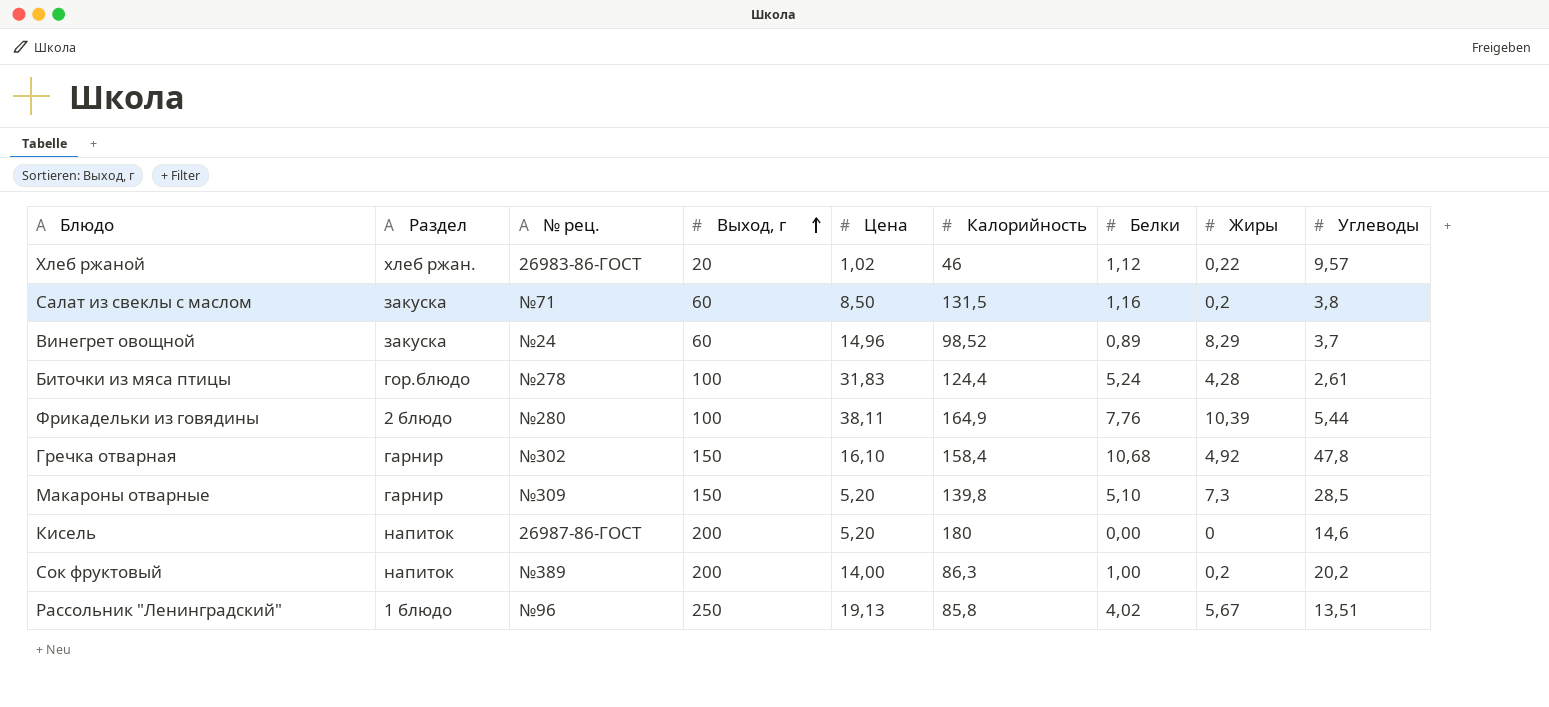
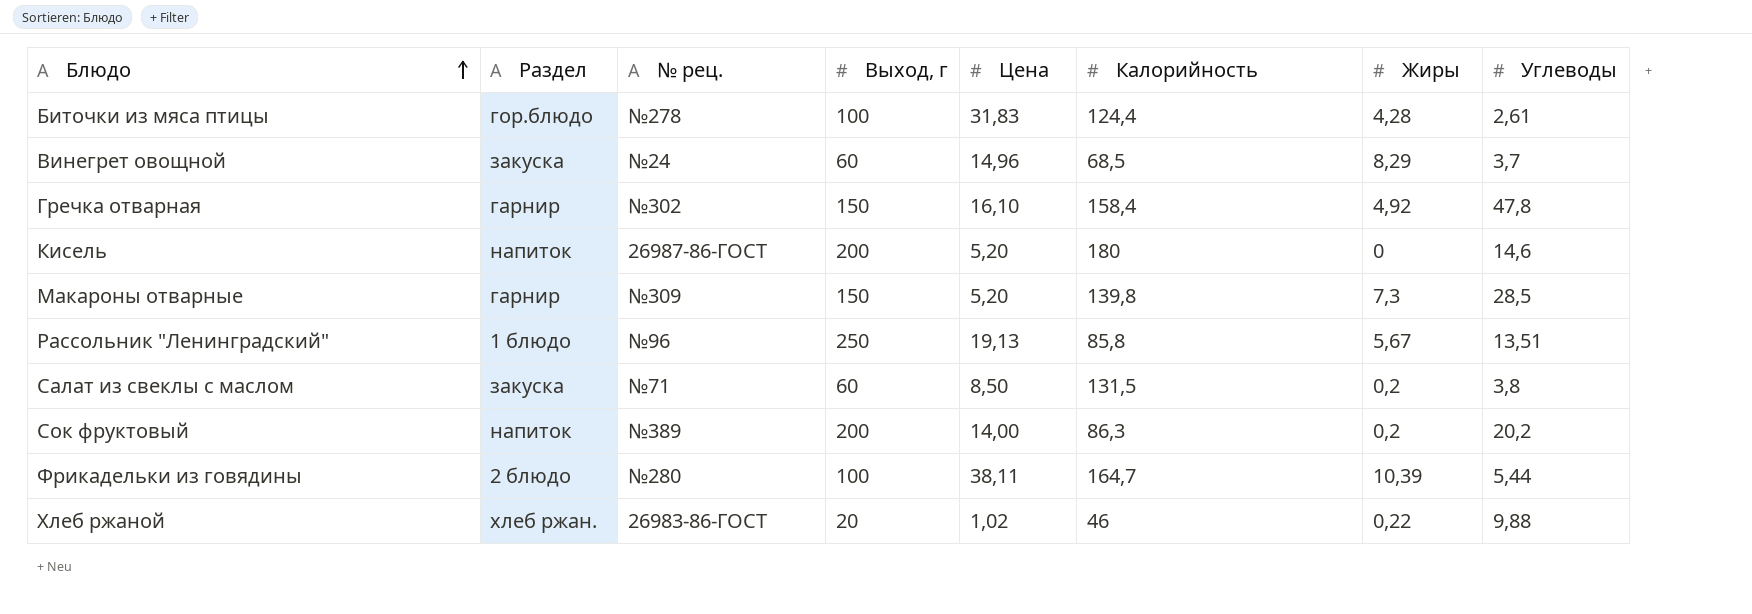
row order: Выход, г ascending -> Блюдо ascending
column Белки | position: 7 -> none
Винегрет овощной | Калорийность: 98,52 -> 68,5
Фрикадельки из говядины | Калорийность: 164,9 -> 164,7
Хлеб ржаной | Углеводы: 9,57 -> 9,88

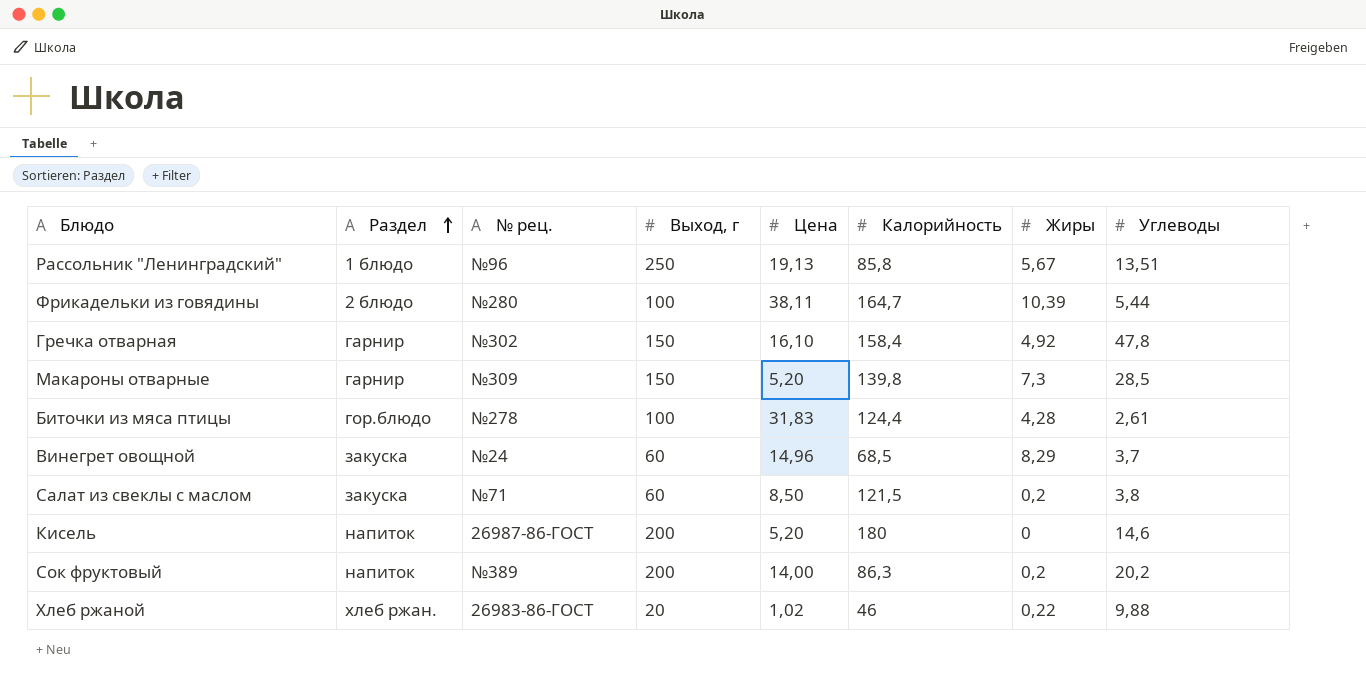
row order: Блюдо ascending -> Раздел ascending
Салат из свеклы с маслом | Калорийность: 131,5 -> 121,5

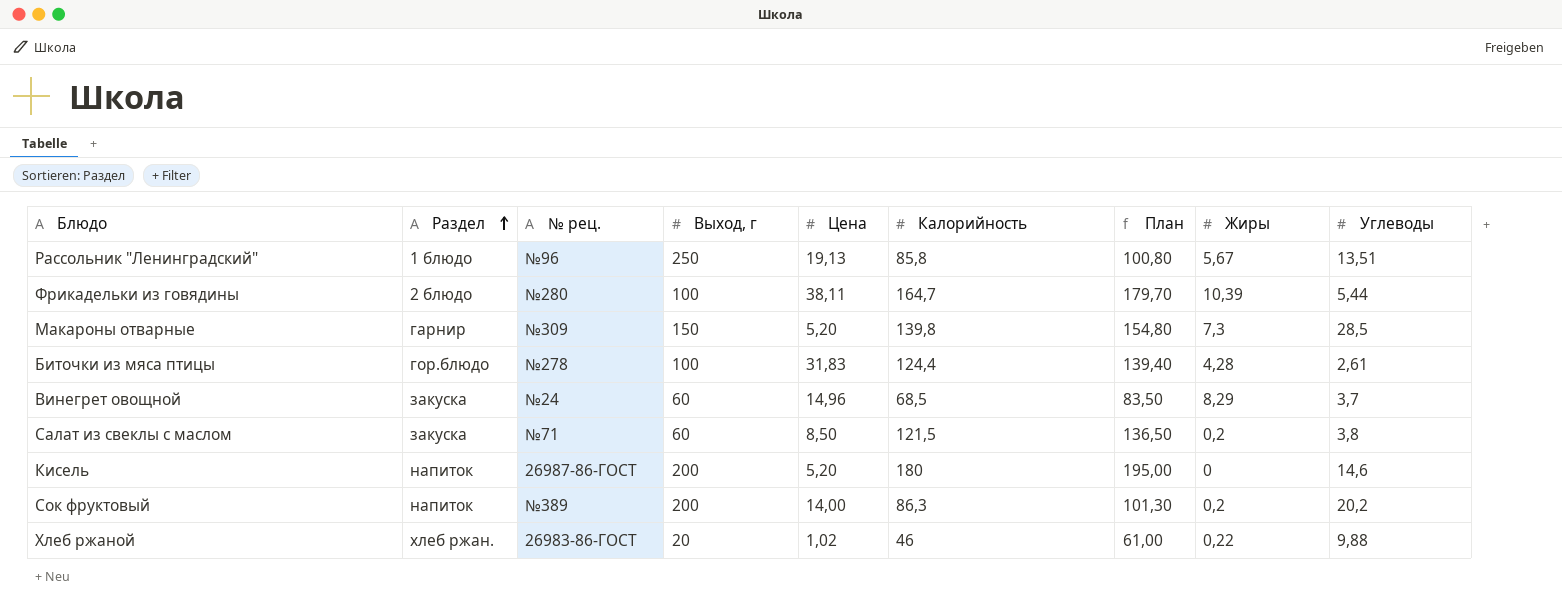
column План | formula: none -> [Калорийность] + 15
row Гречка отварная: гарнир | №302 | 150 | 16,10 | 158,4 | 4,92 | 47,8 -> none

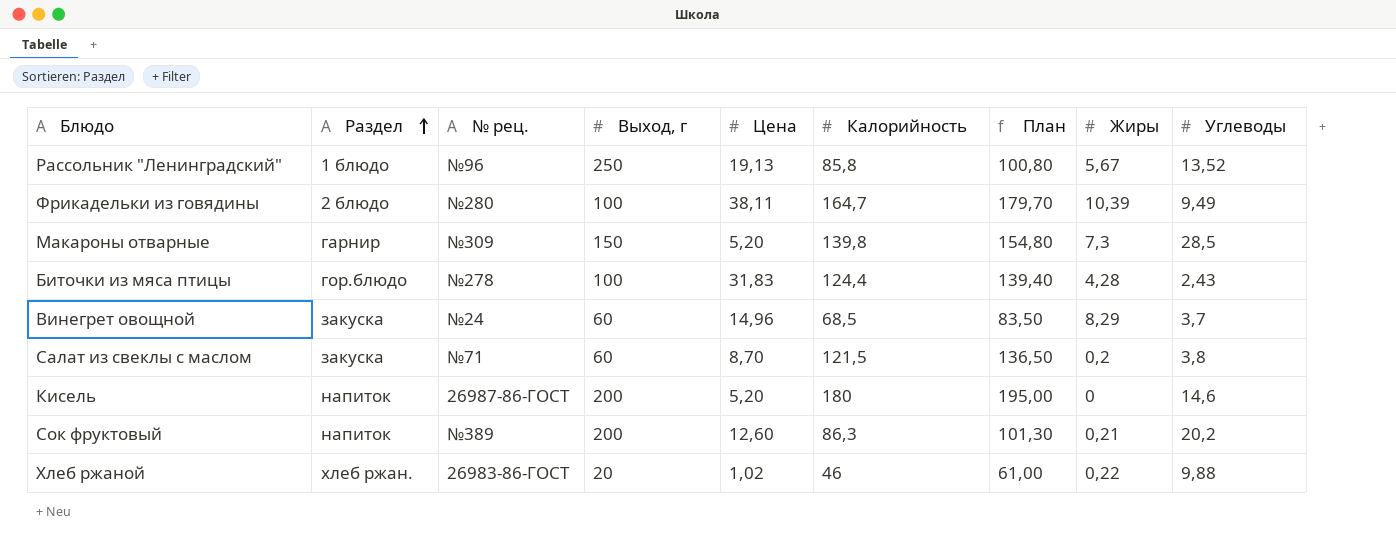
Рассольник "Ленинградский" | Углеводы: 13,51 -> 13,52
Фрикадельки из говядины | Углеводы: 5,44 -> 9,49
Биточки из мяса птицы | Углеводы: 2,61 -> 2,43
Салат из свеклы с маслом | Цена: 8,50 -> 8,70
Сок фруктовый | Цена: 14,00 -> 12,60
Сок фруктовый | Жиры: 0,2 -> 0,21

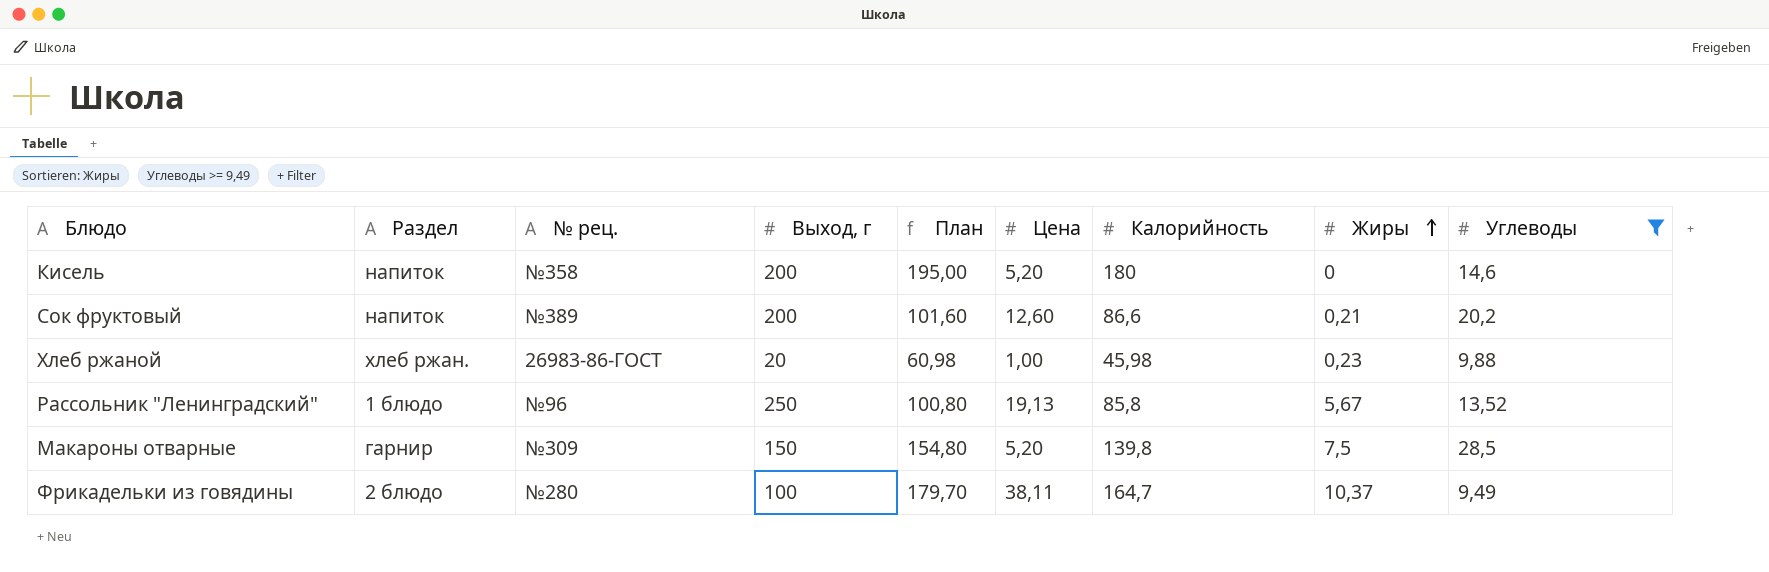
filter: none -> Углеводы >= 9,49
row order: Раздел ascending -> Жиры ascending
column План | position: 7 -> 5
Кисель | № рец.: 26987-86-ГОСТ -> №358
Сок фруктовый | План: 101,30 -> 101,60
Сок фруктовый | Калорийность: 86,3 -> 86,6
Хлеб ржаной | План: 61,00 -> 60,98
Хлеб ржаной | Цена: 1,02 -> 1,00
Хлеб ржаной | Калорийность: 46 -> 45,98
Хлеб ржаной | Жиры: 0,22 -> 0,23
Макароны отварные | Жиры: 7,3 -> 7,5
Фрикадельки из говядины | Жиры: 10,39 -> 10,37

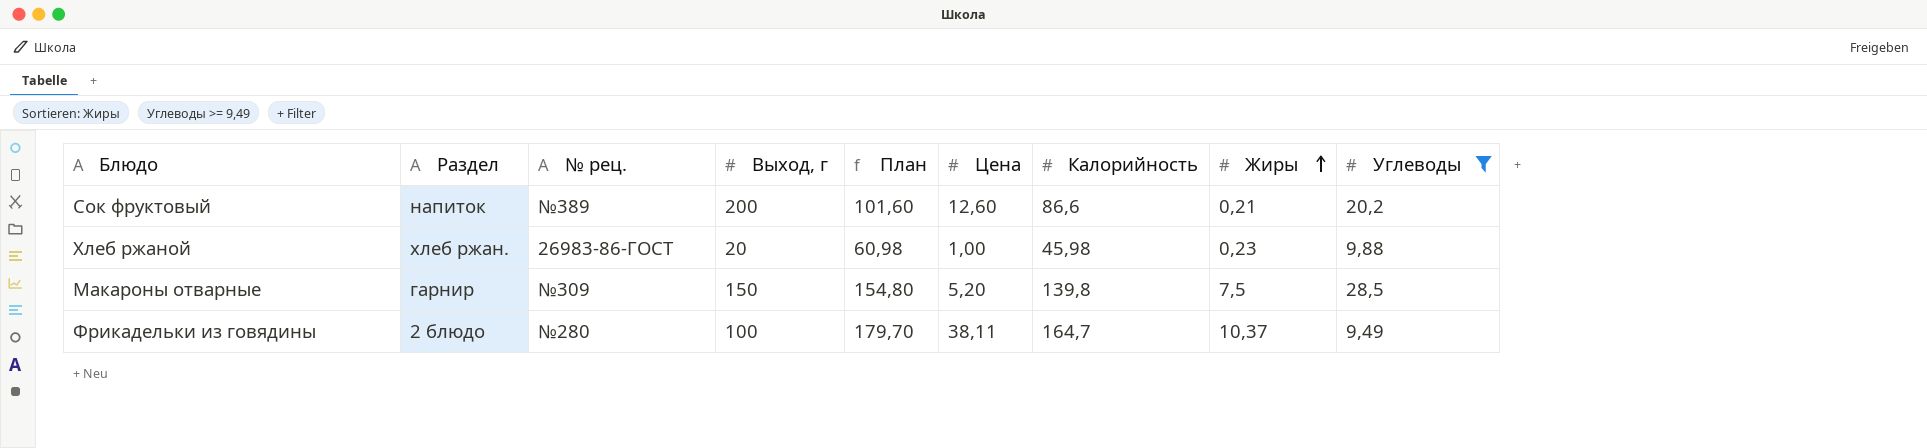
row Кисель: напиток | №358 | 200 | 195,00 | 5,20 | 180 | 0 | 14,6 -> none
row Рассольник "Ленинградский": 1 блюдо | №96 | 250 | 100,80 | 19,13 | 85,8 | 5,67 | 13,52 -> none

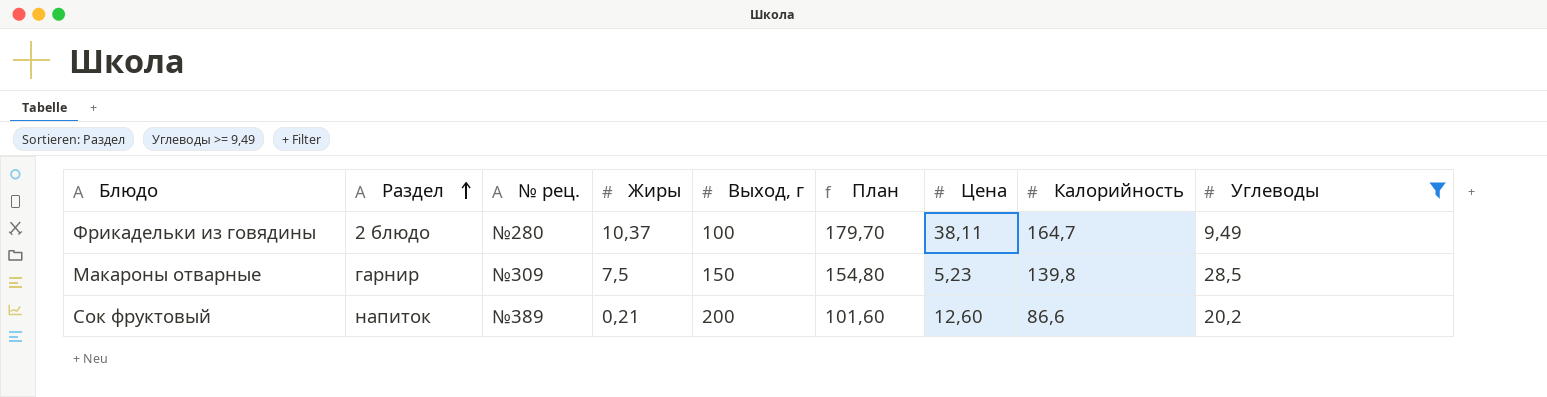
row order: Жиры ascending -> Раздел ascending
column Жиры | position: 8 -> 4
row Хлеб ржаной: хлеб ржан. | 26983-86-ГОСТ | 20 | 60,98 | 1,00 | 45,98 | 0,23 | 9,88 -> none
Макароны отварные | Цена: 5,20 -> 5,23

